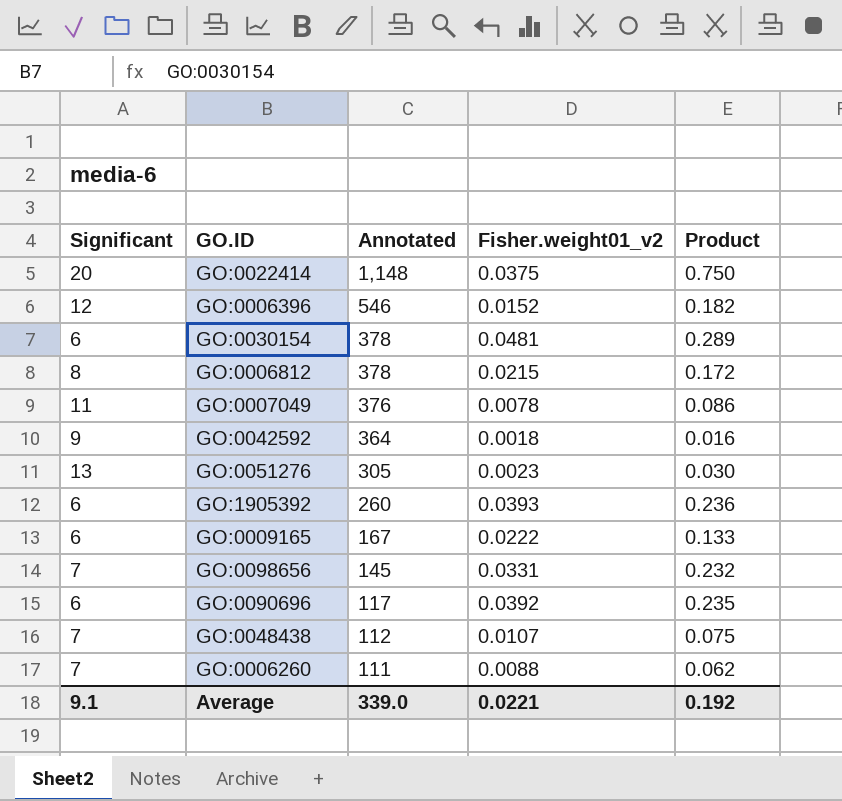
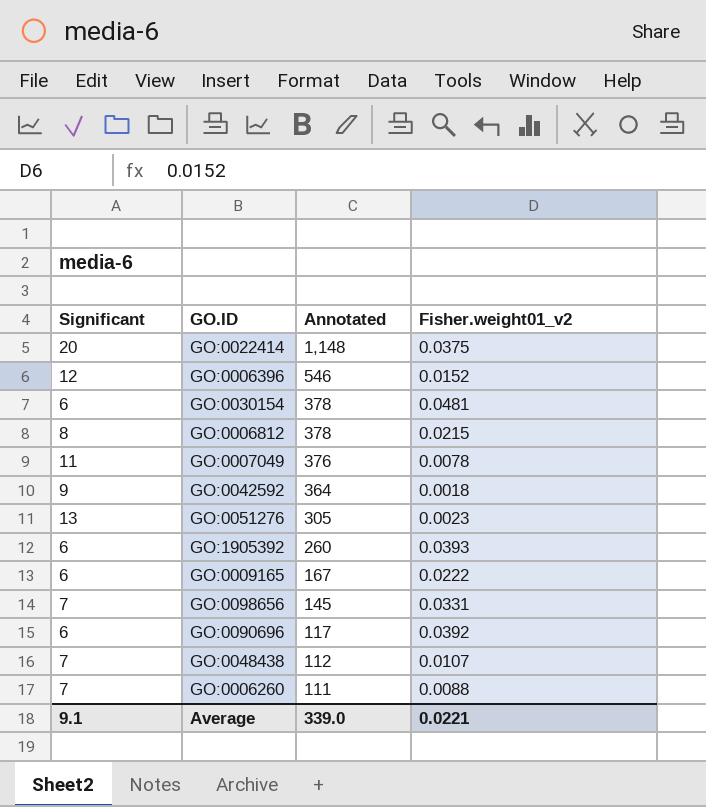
column Product | formula: [Significant] * [Fisher.weight01_v2] -> none

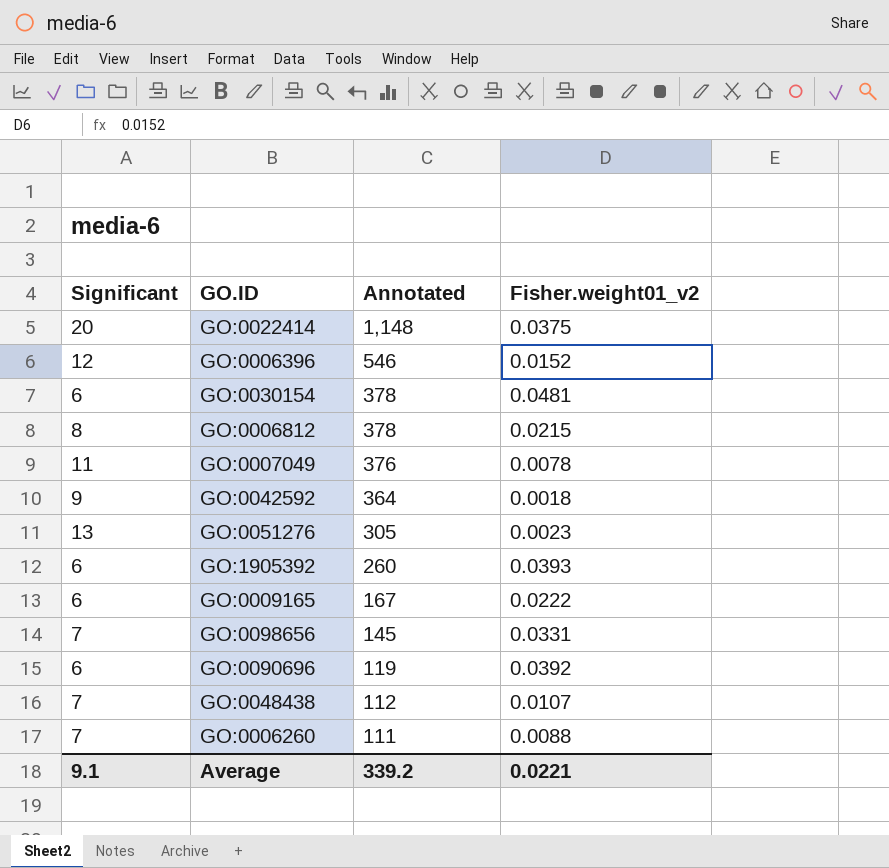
GO:0090696 | Annotated: 117 -> 119
Average | Annotated: 339.0 -> 339.2

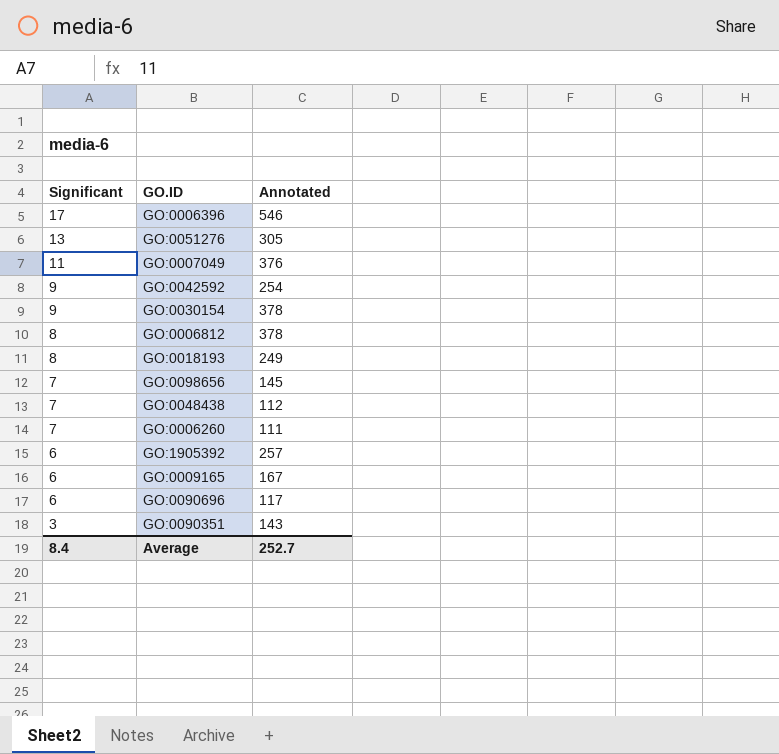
row order: Annotated descending -> Significant descending
column Fisher.weight01_v2 | position: 4 -> none
row GO:0022414: 20 | 1,148 | 0.0375 -> none
GO:0006396 | Significant: 12 -> 17
GO:0042592 | Annotated: 364 -> 254
GO:0030154 | Significant: 6 -> 9
row GO:0018193: none -> 8 | 249
GO:1905392 | Annotated: 260 -> 257
GO:0090696 | Annotated: 119 -> 117
row GO:0090351: none -> 3 | 143
Average | Significant: 9.1 -> 8.4
Average | Annotated: 339.2 -> 252.7

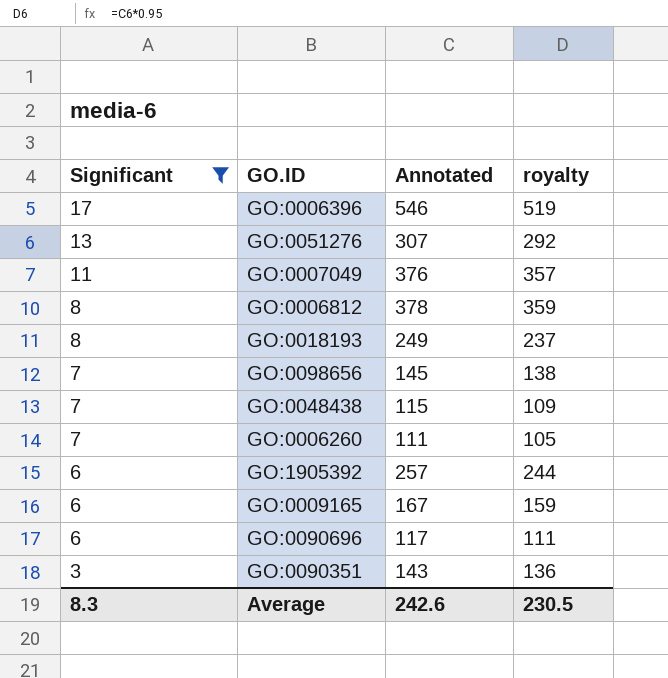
filter: none -> Significant != 9
column royalty | formula: none -> [Annotated] * 0.95
GO:0051276 | Annotated: 305 -> 307
GO:0048438 | Annotated: 112 -> 115
Average | Significant: 8.4 -> 8.3
Average | Annotated: 252.7 -> 242.6

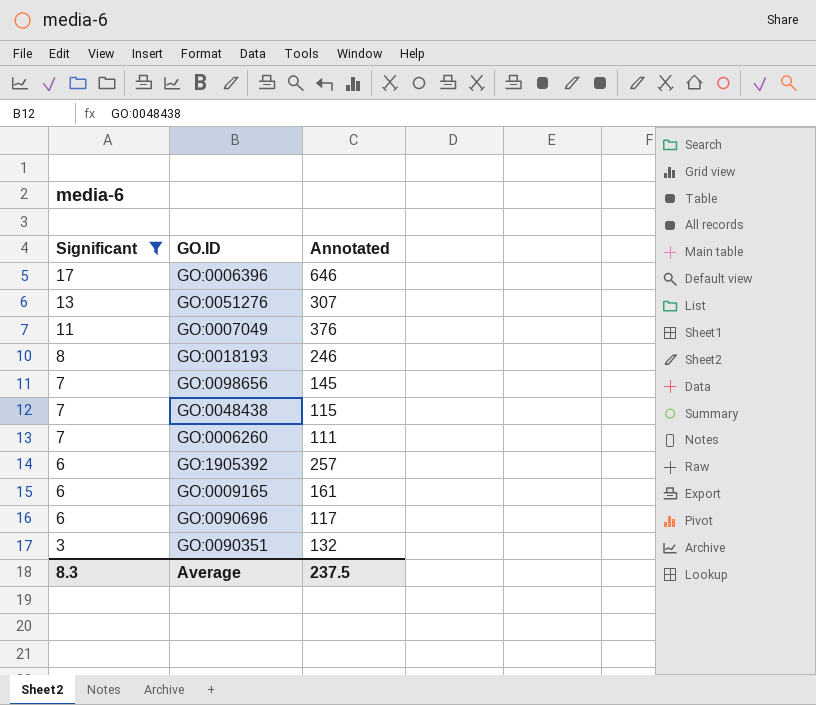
column royalty | formula: [Annotated] * 0.95 -> none
row GO:0006812: 8 | 378 | 359 -> none
GO:0006396 | Annotated: 546 -> 646
GO:0018193 | Annotated: 249 -> 246
GO:0009165 | Annotated: 167 -> 161
GO:0090351 | Annotated: 143 -> 132
Average | Annotated: 242.6 -> 237.5

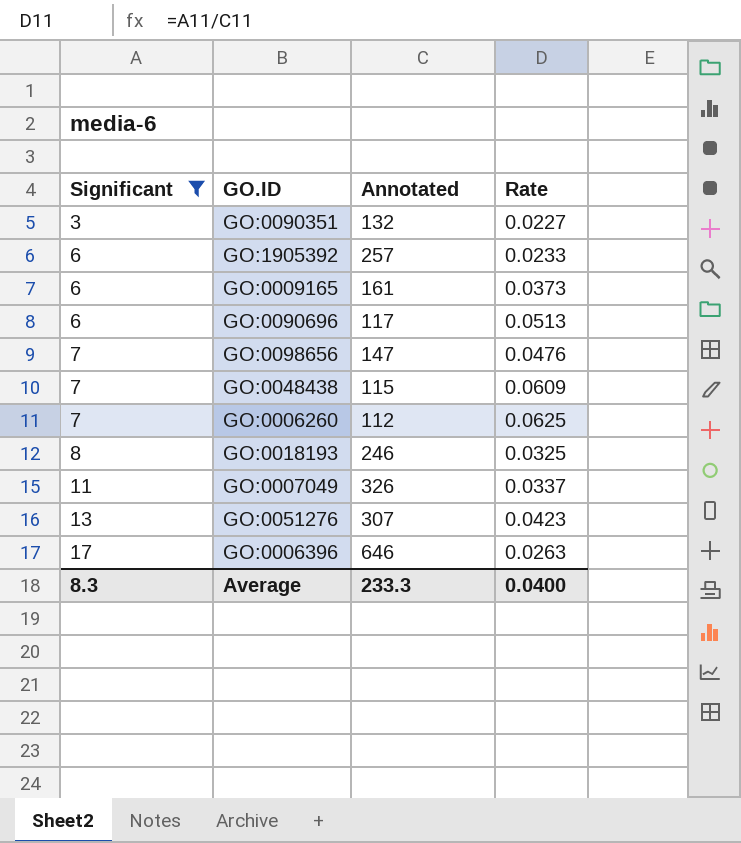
row order: Significant descending -> Significant ascending
column Rate | formula: none -> [Significant] / [Annotated]
GO:0098656 | Annotated: 145 -> 147
GO:0006260 | Annotated: 111 -> 112
GO:0007049 | Annotated: 376 -> 326
Average | Annotated: 237.5 -> 233.3

